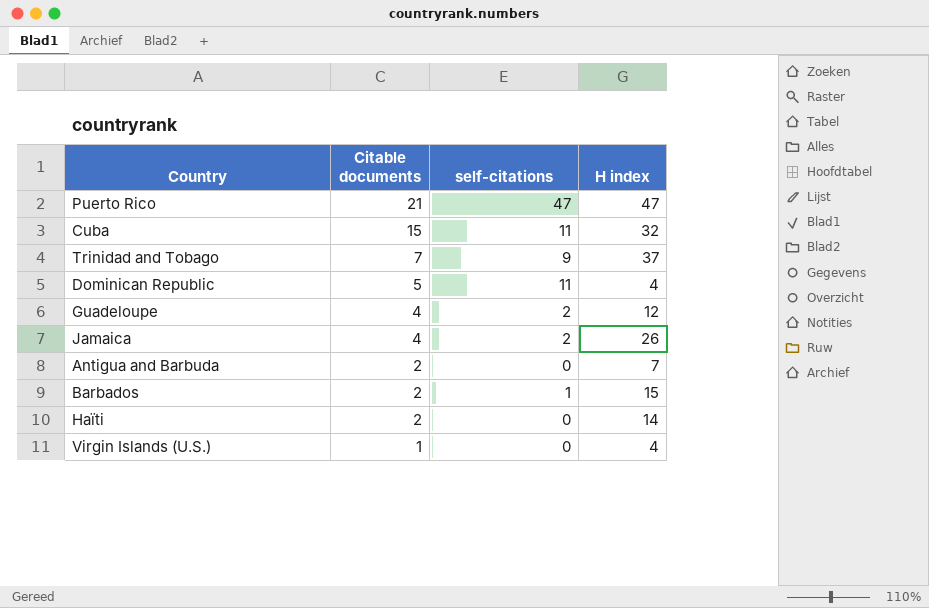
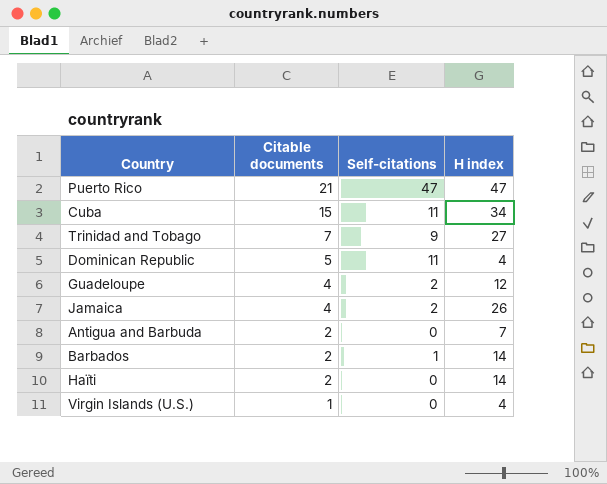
column name: self-citations -> Self-citations
Cuba | H index: 32 -> 34
Trinidad and Tobago | H index: 37 -> 27
Barbados | H index: 15 -> 14

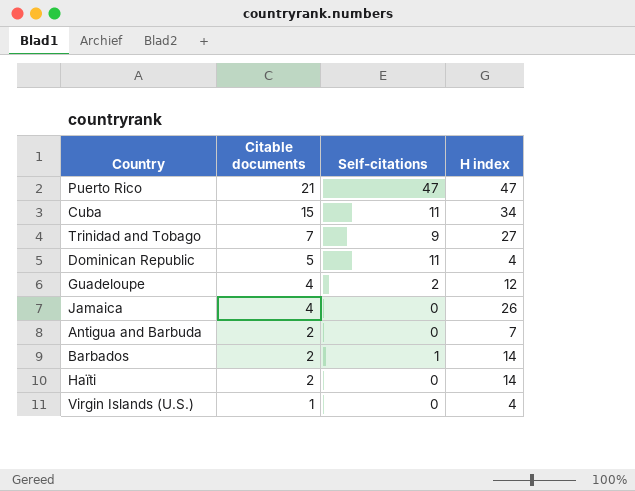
Jamaica | Self-citations: 2 -> 0

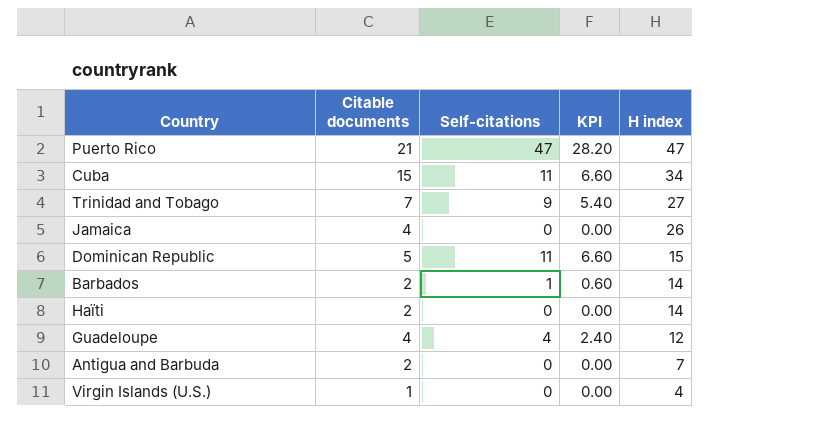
row order: Citable documents descending -> H index descending
column KPI | formula: none -> [Self-citations] * 0.6
Dominican Republic | H index: 4 -> 15
Guadeloupe | Self-citations: 2 -> 4

